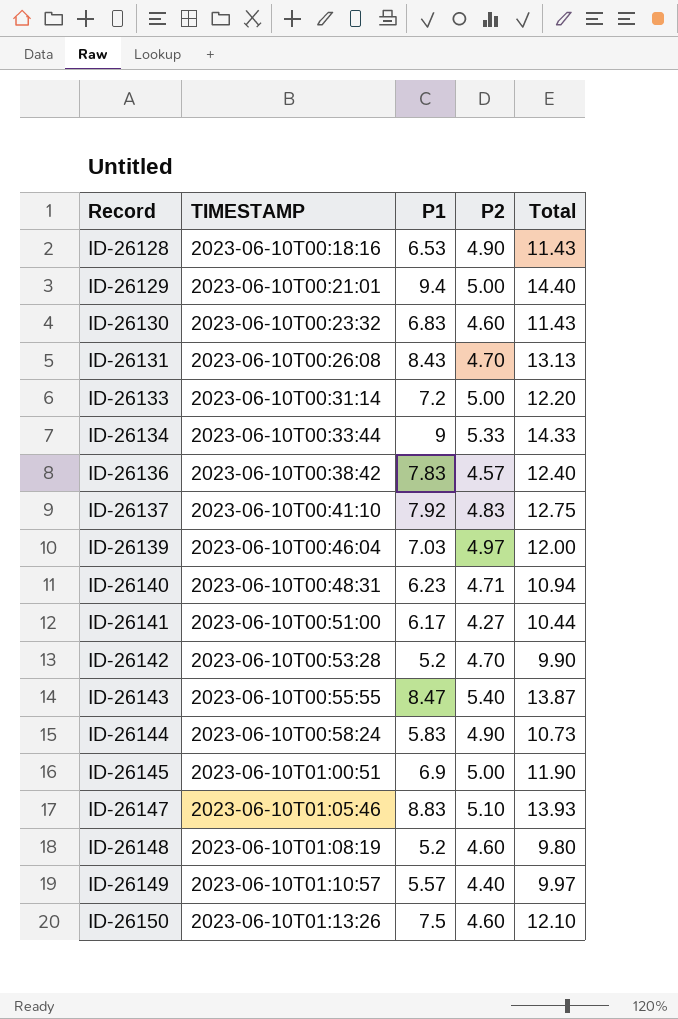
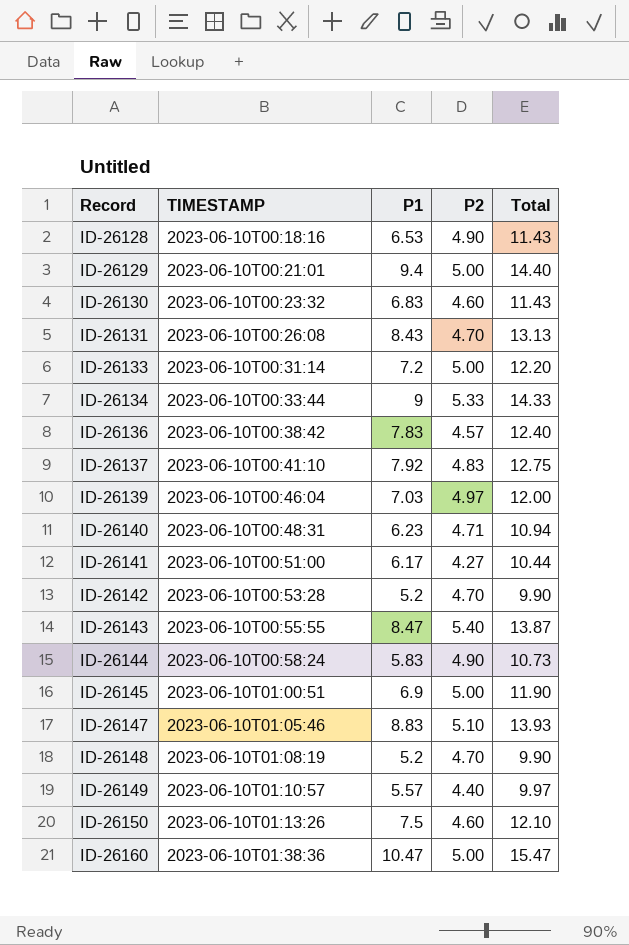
ID-26148 | P2: 4.60 -> 4.70
ID-26148 | Total: 9.80 -> 9.90
row ID-26160: none -> 2023-06-10T01:38:36 | 10.47 | 5.00 | 15.47

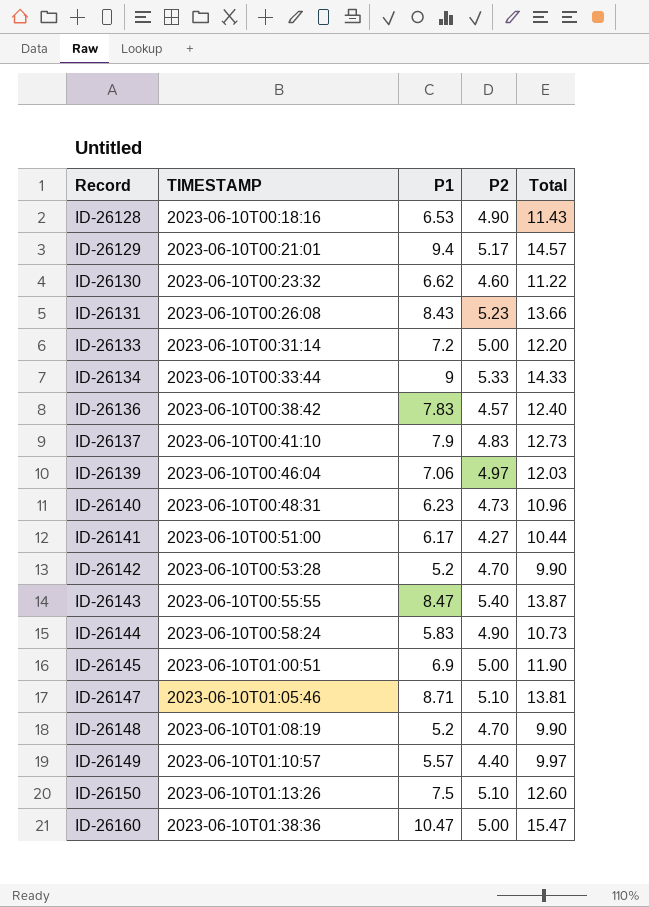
ID-26129 | P2: 5.00 -> 5.17
ID-26129 | Total: 14.40 -> 14.57
ID-26130 | P1: 6.83 -> 6.62
ID-26130 | Total: 11.43 -> 11.22
ID-26131 | P2: 4.70 -> 5.23
ID-26131 | Total: 13.13 -> 13.66
ID-26137 | P1: 7.92 -> 7.9
ID-26137 | Total: 12.75 -> 12.73
ID-26139 | P1: 7.03 -> 7.06
ID-26139 | Total: 12.00 -> 12.03
ID-26140 | P2: 4.71 -> 4.73
ID-26140 | Total: 10.94 -> 10.96
ID-26147 | P1: 8.83 -> 8.71
ID-26147 | Total: 13.93 -> 13.81
ID-26150 | P2: 4.60 -> 5.10
ID-26150 | Total: 12.10 -> 12.60

